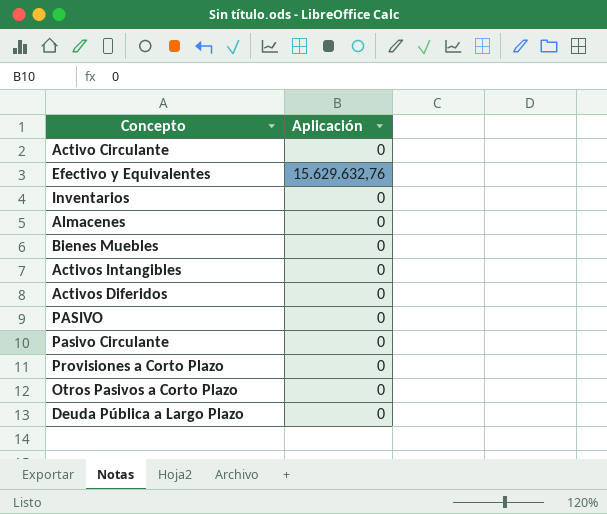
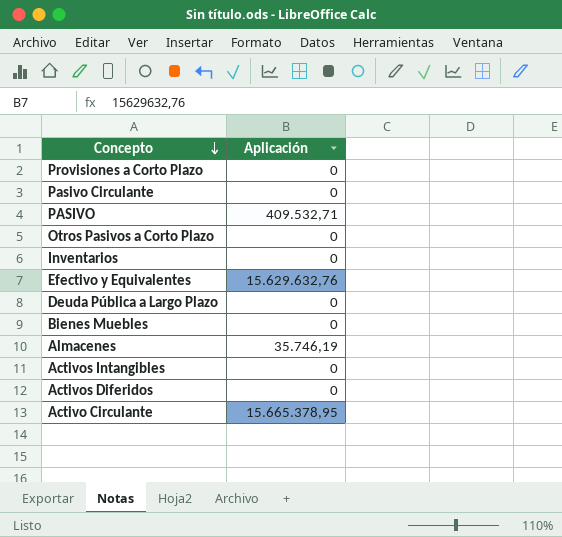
row order: none -> Concepto descending
PASIVO | Aplicación: 0 -> 409.532,71
Almacenes | Aplicación: 0 -> 35.746,19
Activo Circulante | Aplicación: 0 -> 15.665.378,95

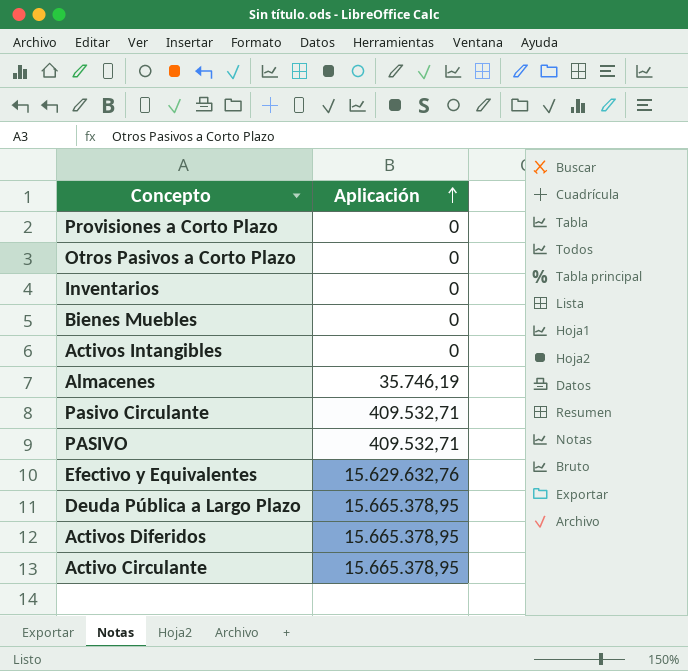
row order: Concepto descending -> Aplicación ascending
Pasivo Circulante | Aplicación: 0 -> 409.532,71
Deuda Pública a Largo Plazo | Aplicación: 0 -> 15.665.378,95
Activos Diferidos | Aplicación: 0 -> 15.665.378,95

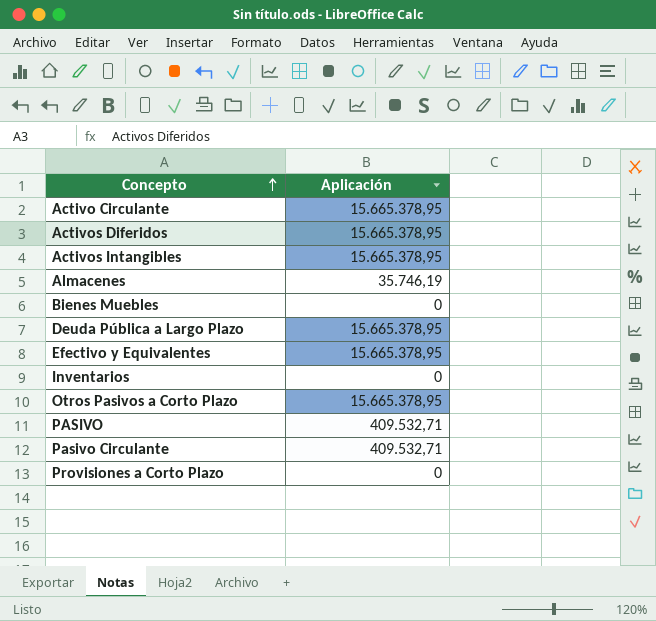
row order: Aplicación ascending -> Concepto ascending
Activos Intangibles | Aplicación: 0 -> 15.665.378,95
Efectivo y Equivalentes | Aplicación: 15.629.632,76 -> 15.665.378,95
Otros Pasivos a Corto Plazo | Aplicación: 0 -> 15.665.378,95

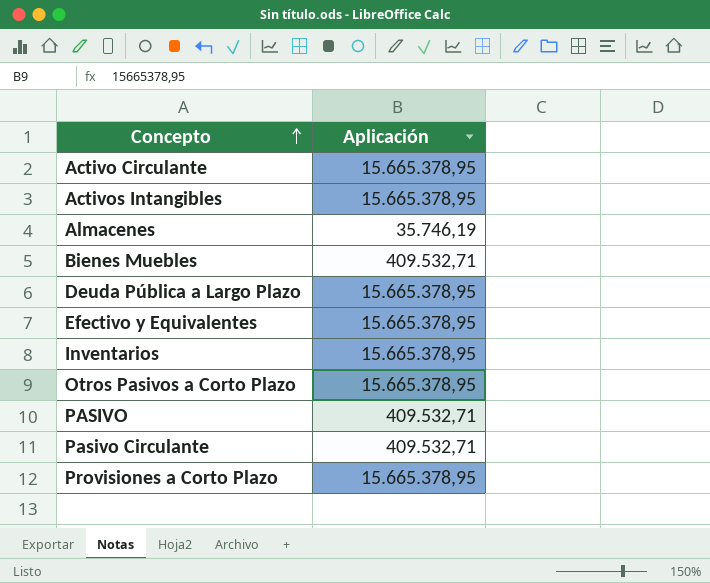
row Activos Diferidos: 15.665.378,95 -> none
Bienes Muebles | Aplicación: 0 -> 409.532,71
Inventarios | Aplicación: 0 -> 15.665.378,95
Provisiones a Corto Plazo | Aplicación: 0 -> 15.665.378,95

